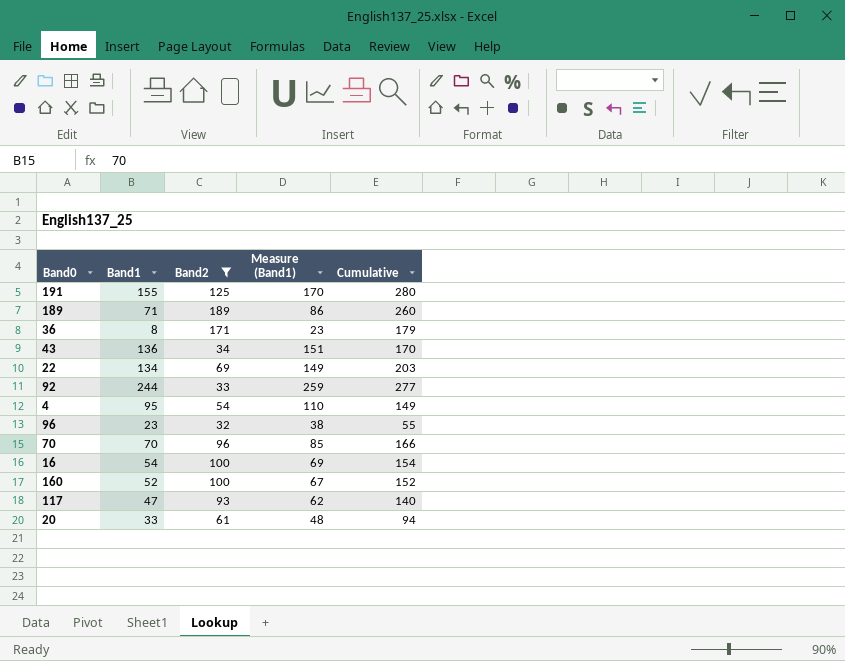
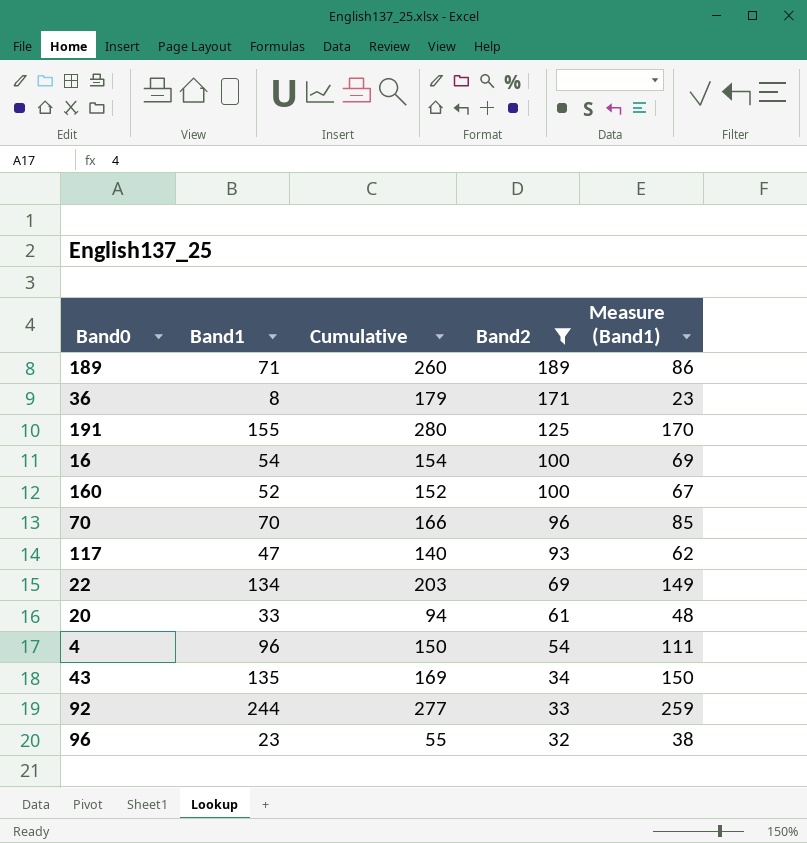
row order: none -> Band2 descending
column Cumulative | position: 5 -> 3
4 | Band1: 95 -> 96
4 | Cumulative: 149 -> 150
4 | Measure (Band1): 110 -> 111
43 | Band1: 136 -> 135
43 | Cumulative: 170 -> 169
43 | Measure (Band1): 151 -> 150

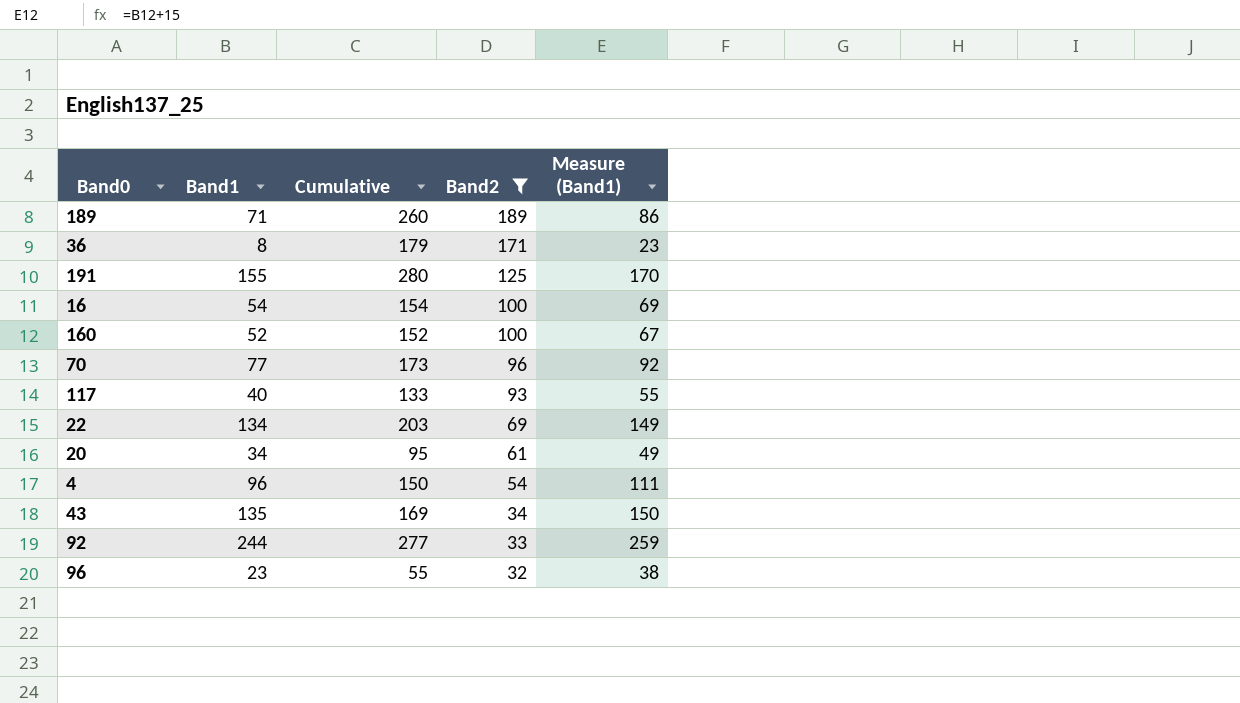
70 | Band1: 70 -> 77
70 | Cumulative: 166 -> 173
70 | Measure (Band1): 85 -> 92
117 | Band1: 47 -> 40
117 | Cumulative: 140 -> 133
117 | Measure (Band1): 62 -> 55
20 | Band1: 33 -> 34
20 | Cumulative: 94 -> 95
20 | Measure (Band1): 48 -> 49

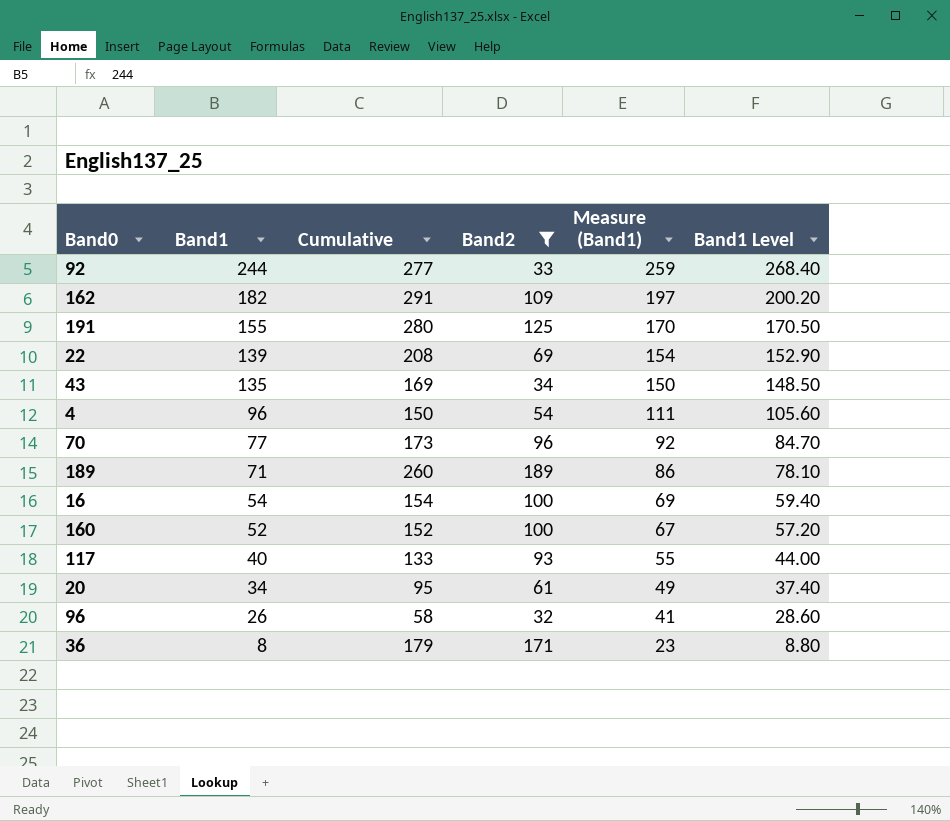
row order: Band2 descending -> Band1 descending
column Band1 Level | formula: none -> [Band1] * 1.1
row 162: none -> 182 | 291 | 109 | 197 | 200.20
22 | Band1: 134 -> 139
22 | Cumulative: 203 -> 208
22 | Measure (Band1): 149 -> 154
96 | Band1: 23 -> 26
96 | Cumulative: 55 -> 58
96 | Measure (Band1): 38 -> 41

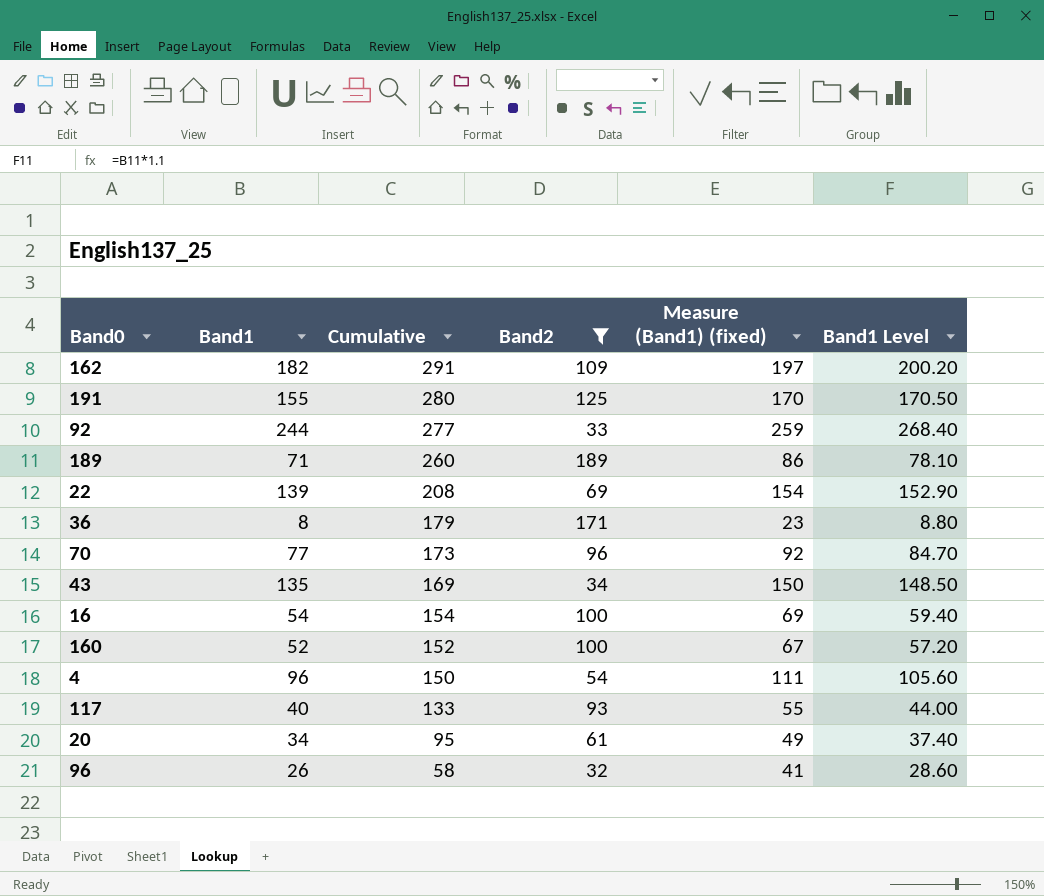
row order: Band1 descending -> Cumulative descending
column name: Measure (Band1) -> Measure (Band1) (fixed)

